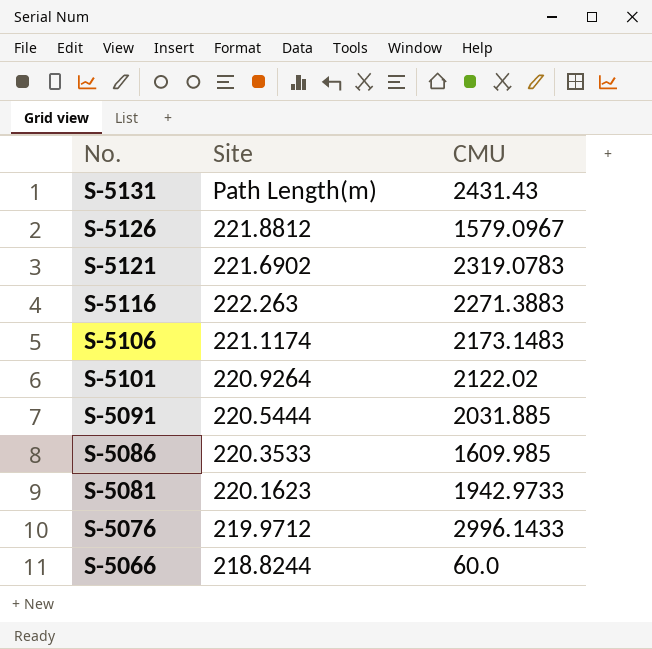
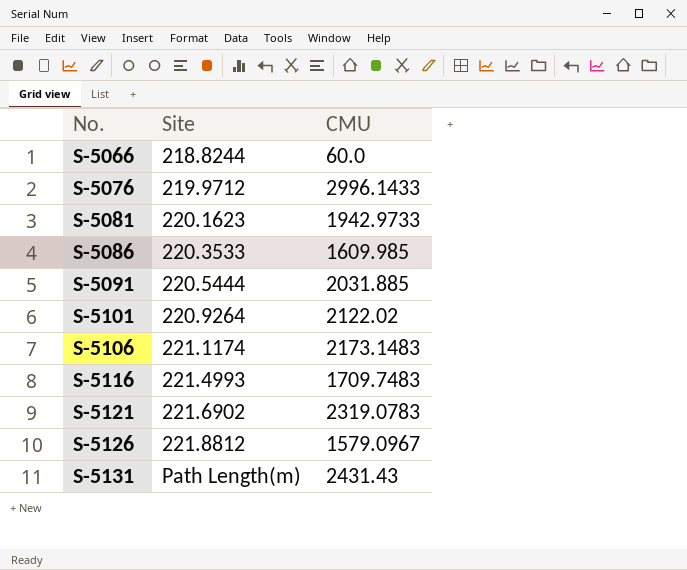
row order: No. descending -> No. ascending
S-5116 | Site: 222.263 -> 221.4993
S-5116 | CMU: 2271.3883 -> 1709.7483

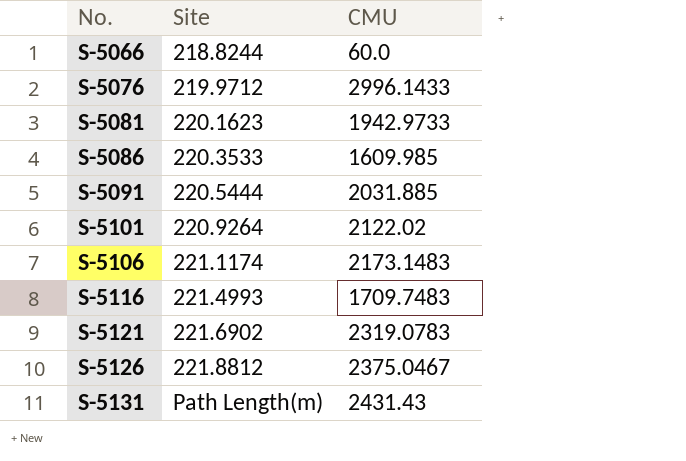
S-5126 | CMU: 1579.0967 -> 2375.0467

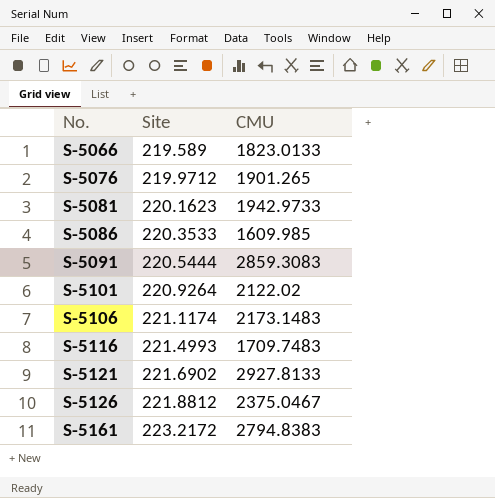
row S-5131: Path Length(m) | 2431.43 -> none
S-5066 | Site: 218.8244 -> 219.589
S-5066 | CMU: 60.0 -> 1823.0133
S-5076 | CMU: 2996.1433 -> 1901.265
S-5091 | CMU: 2031.885 -> 2859.3083
S-5121 | CMU: 2319.0783 -> 2927.8133
row S-5161: none -> 223.2172 | 2794.8383

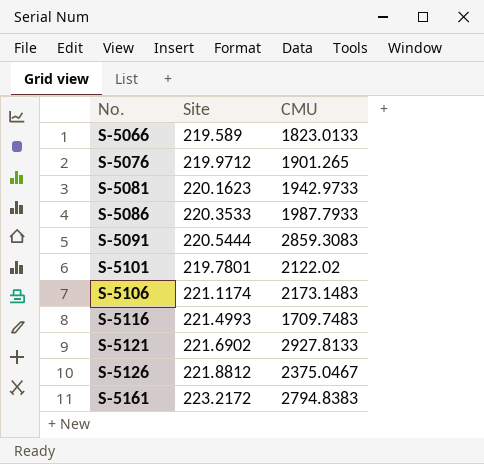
S-5086 | CMU: 1609.985 -> 1987.7933
S-5101 | Site: 220.9264 -> 219.7801

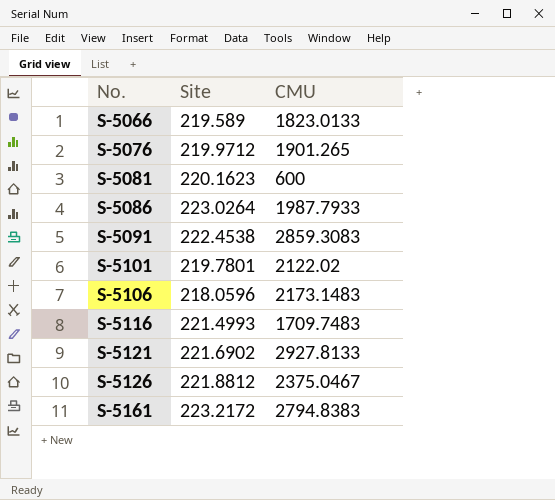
S-5081 | CMU: 1942.9733 -> 600
S-5086 | Site: 220.3533 -> 223.0264
S-5091 | Site: 220.5444 -> 222.4538
S-5106 | Site: 221.1174 -> 218.0596

